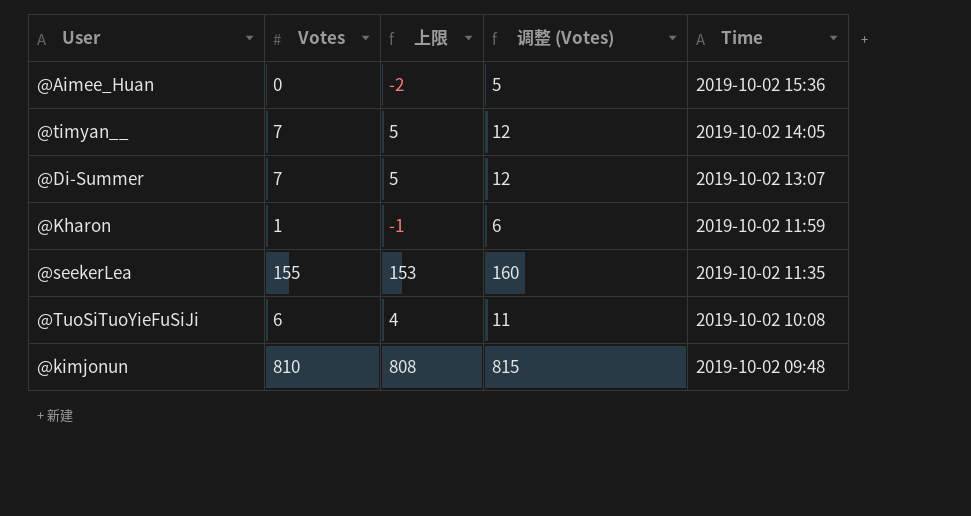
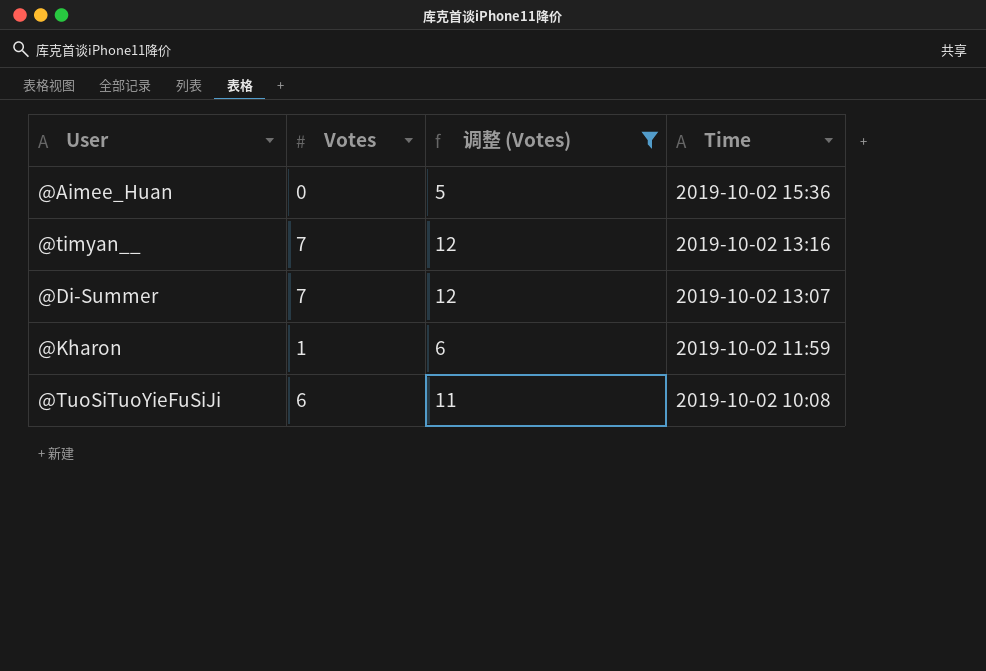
filter: none -> 调整 (Votes) <= 12
column 上限 | formula: [Votes] - 2 -> none
@timyan__ | Time: 2019-10-02 14:05 -> 2019-10-02 13:16

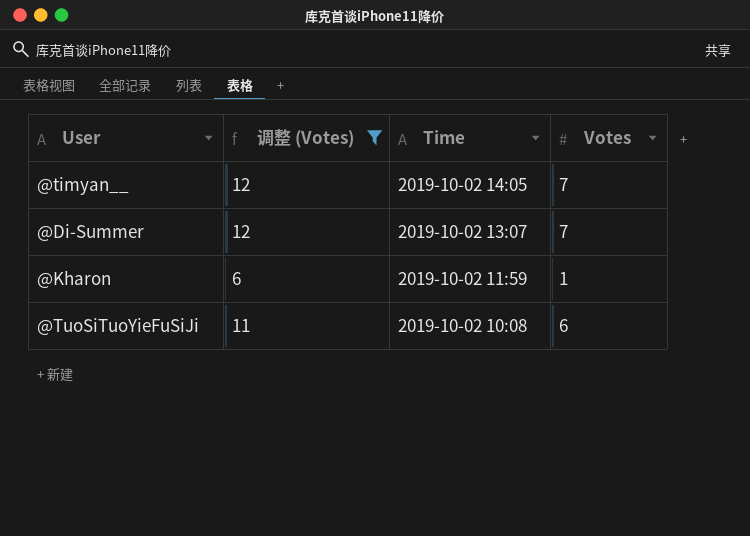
column Votes | position: 2 -> 4
row @Aimee_Huan: 0 | 5 | 2019-10-02 15:36 -> none
@timyan__ | Time: 2019-10-02 13:16 -> 2019-10-02 14:05

